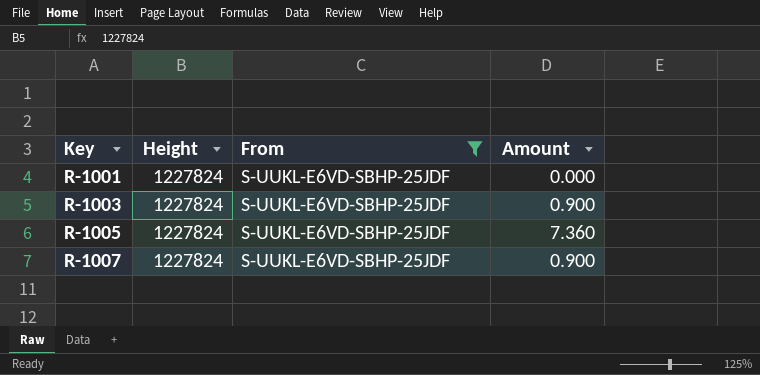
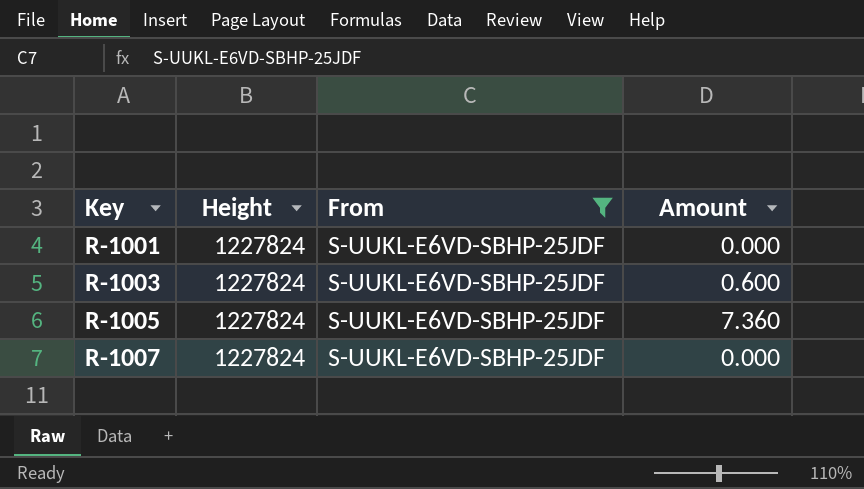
R-1003 | Amount: 0.900 -> 0.600
R-1007 | Amount: 0.900 -> 0.000

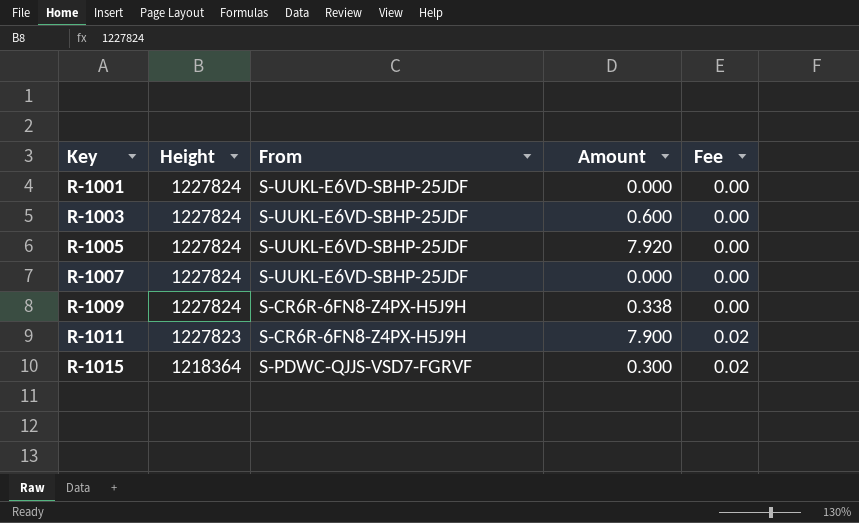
filter: From = S-UUKL-E6VD-SBHP-25JDF -> none
column Fee | position: none -> 5
R-1005 | Amount: 7.360 -> 7.920

